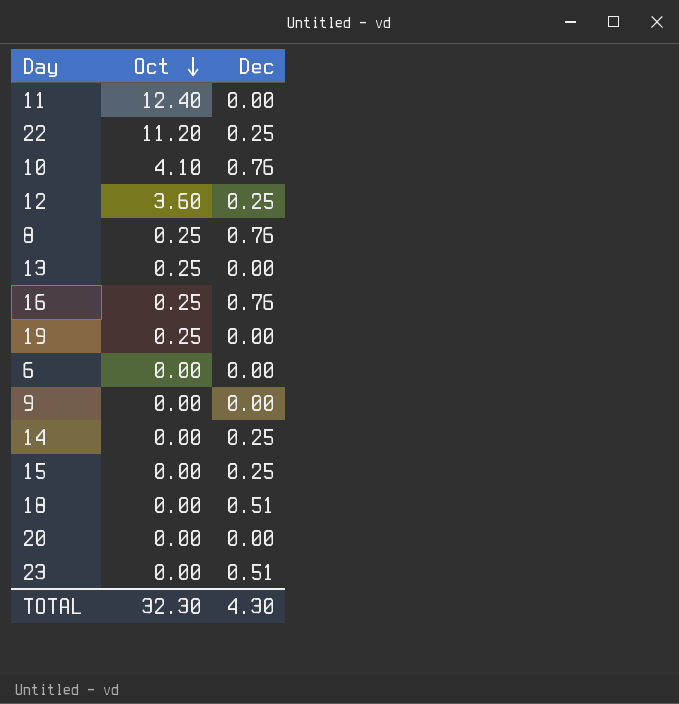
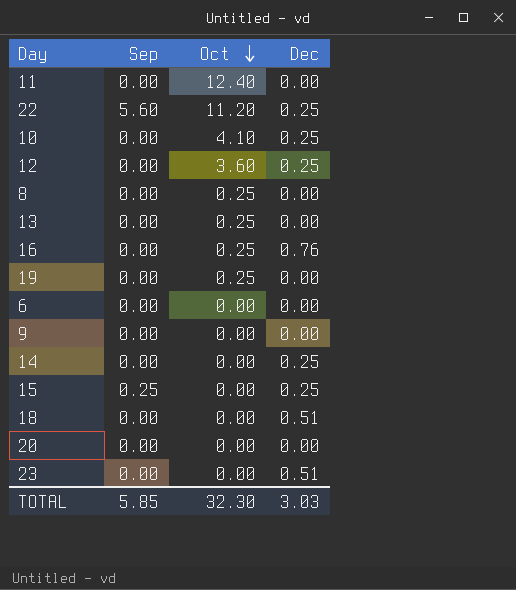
column Sep | position: none -> 2
10 | Dec: 0.76 -> 0.25
8 | Dec: 0.76 -> 0.00
TOTAL | Dec: 4.30 -> 3.03

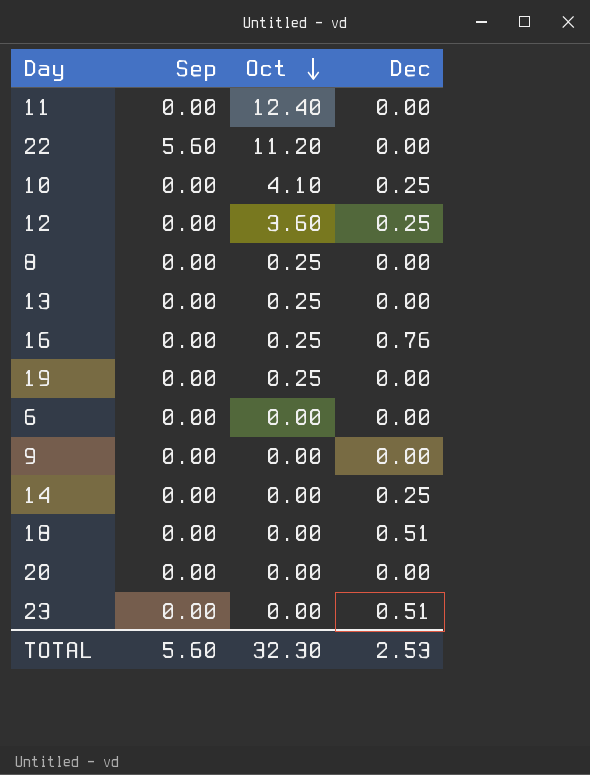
row 15: 0.25 | 0.00 | 0.25 -> none
22 | Dec: 0.25 -> 0.00
TOTAL | Sep: 5.85 -> 5.60
TOTAL | Dec: 3.03 -> 2.53

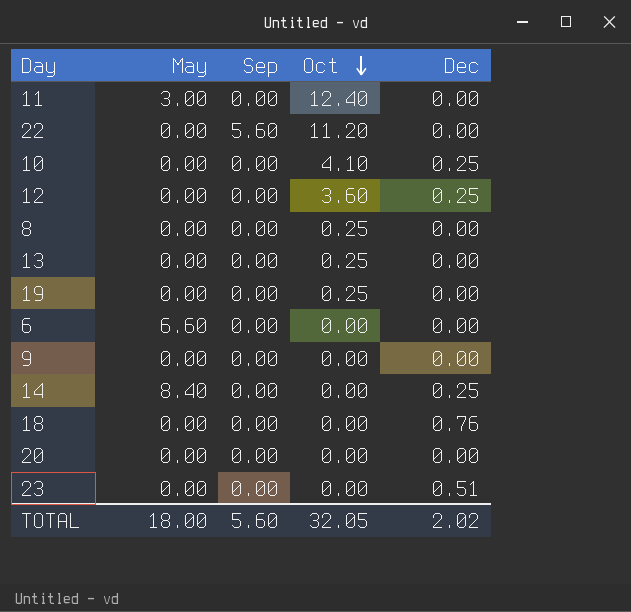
column May | position: none -> 2
row 16: 0.00 | 0.25 | 0.76 -> none
18 | Dec: 0.51 -> 0.76
TOTAL | Oct: 32.30 -> 32.05
TOTAL | Dec: 2.53 -> 2.02

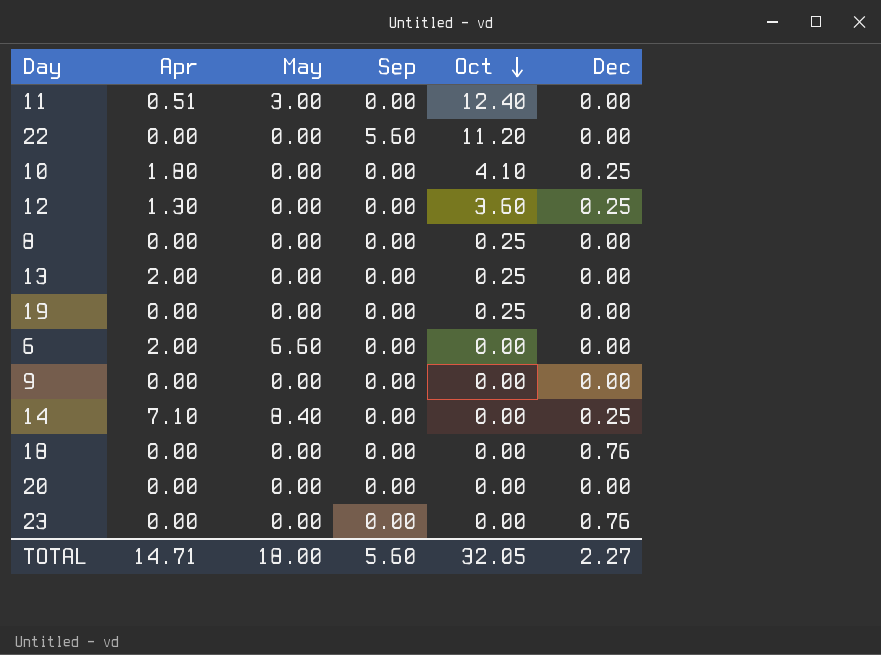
column Apr | position: none -> 2
23 | Dec: 0.51 -> 0.76
TOTAL | Dec: 2.02 -> 2.27

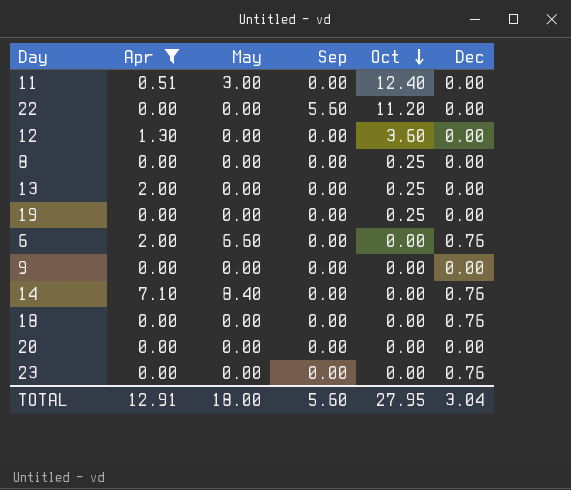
filter: none -> Apr != 1.80
12 | Dec: 0.25 -> 0.00
6 | Dec: 0.00 -> 0.76
14 | Dec: 0.25 -> 0.76
TOTAL | Apr: 14.71 -> 12.91
TOTAL | Oct: 32.05 -> 27.95
TOTAL | Dec: 2.27 -> 3.04

